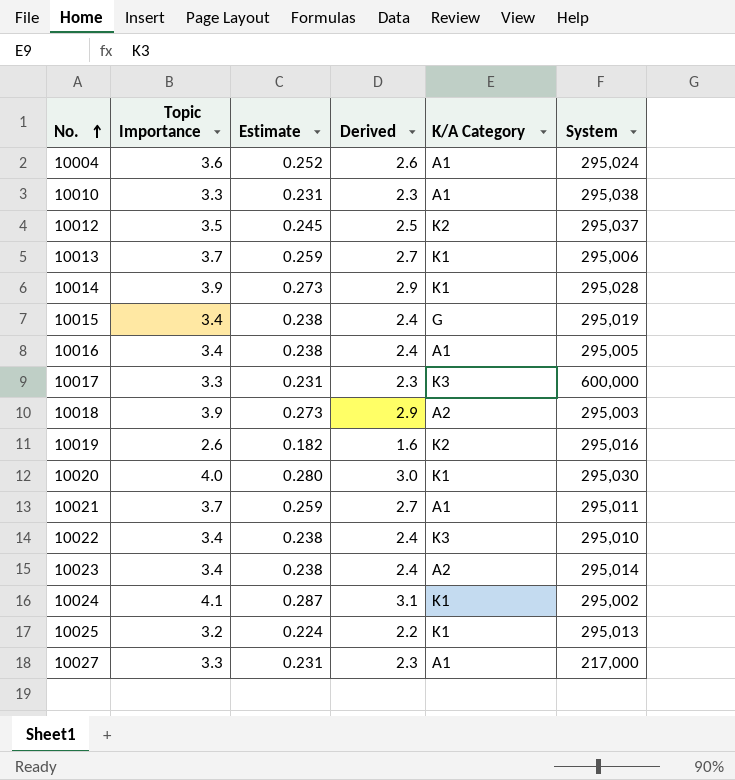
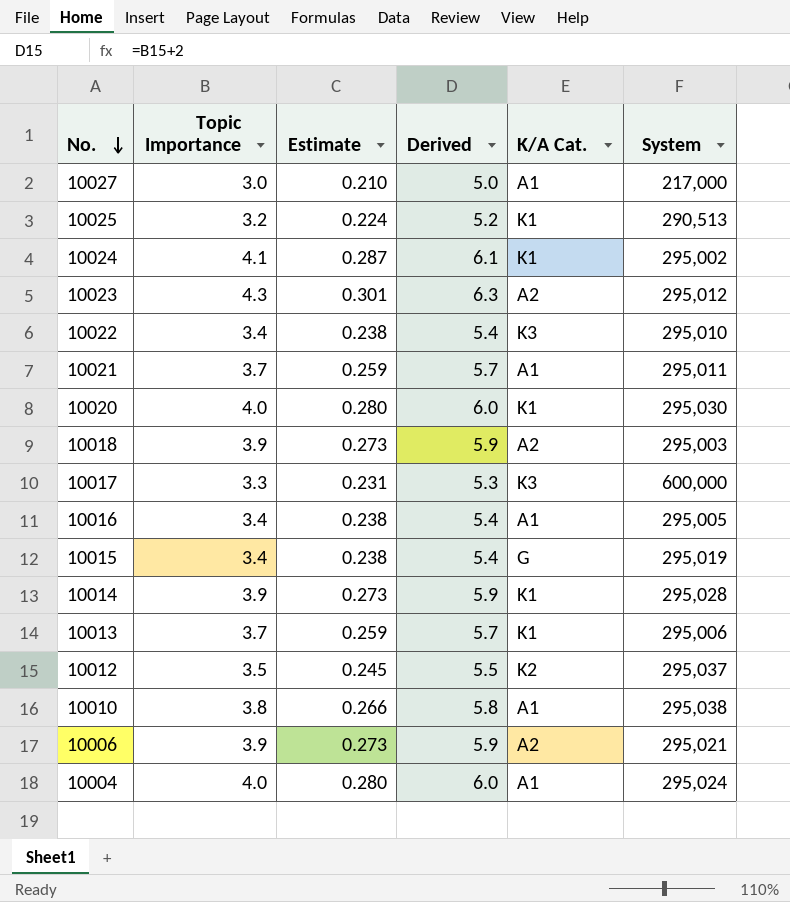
row order: No. ascending -> No. descending
column Derived | formula: [Topic Importance] - 1 -> [Topic Importance] + 2
column name: K/A Category -> K/A Cat.
row 10019: 2.6 | 0.182 | 1.6 | K2 | 295,016 -> none
10027 | Topic Importance: 3.3 -> 3.0
10027 | Estimate: 0.231 -> 0.210
10025 | System: 295,013 -> 290,513
10023 | Topic Importance: 3.4 -> 4.3
10023 | Estimate: 0.238 -> 0.301
10023 | System: 295,014 -> 295,012
10010 | Topic Importance: 3.3 -> 3.8
10010 | Estimate: 0.231 -> 0.266
row 10006: none -> 3.9 | 0.273 | 5.9 | A2 | 295,021
10004 | Topic Importance: 3.6 -> 4.0
10004 | Estimate: 0.252 -> 0.280

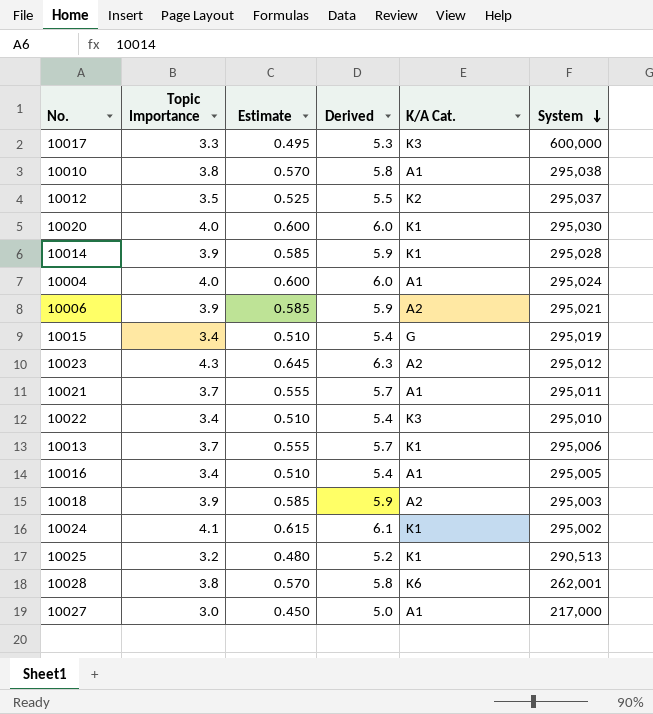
row order: No. descending -> System descending
column Estimate | formula: [Topic Importance] * 0.07 -> [Topic Importance] * 0.15
row 10028: none -> 3.8 | 0.570 | 5.8 | K6 | 262,001

